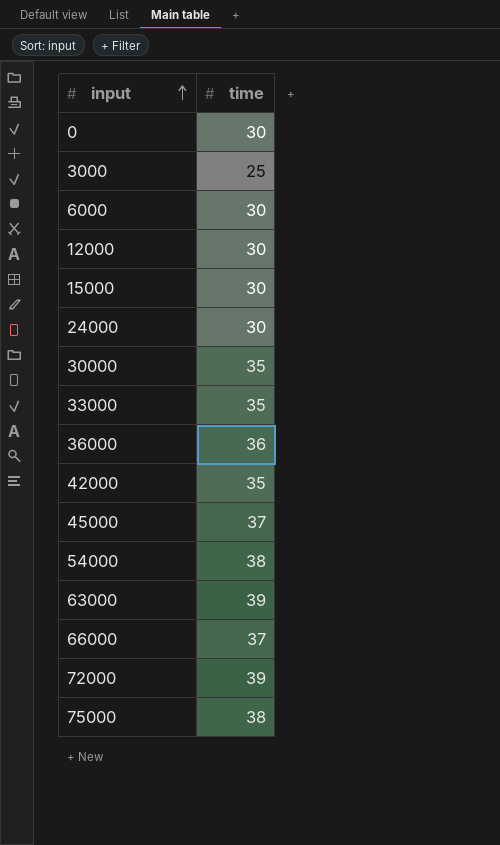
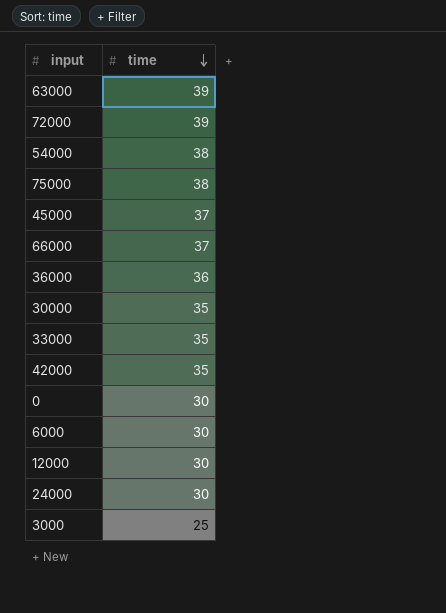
row order: input ascending -> time descending
row 15000: 30 -> none

